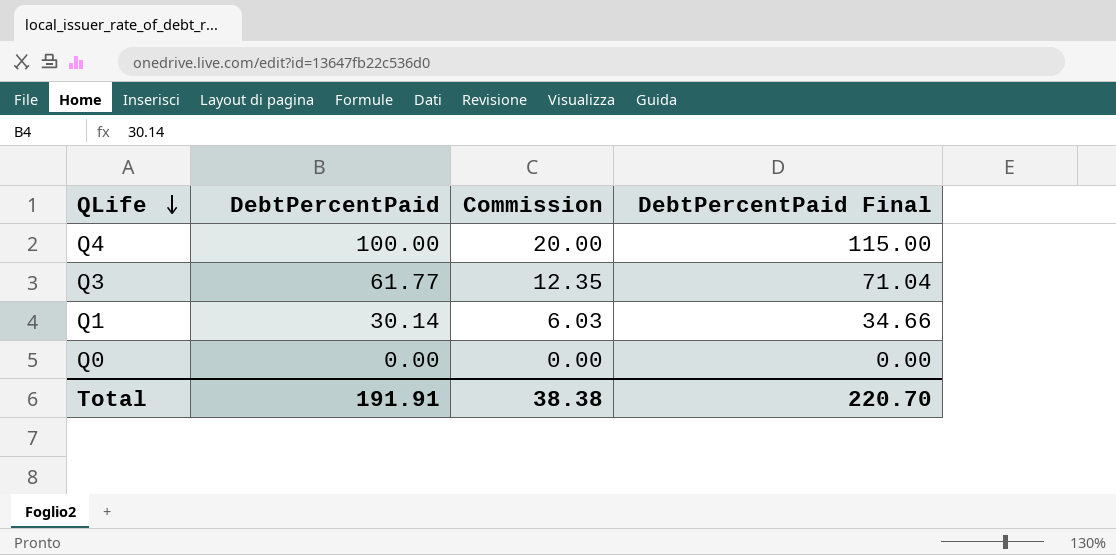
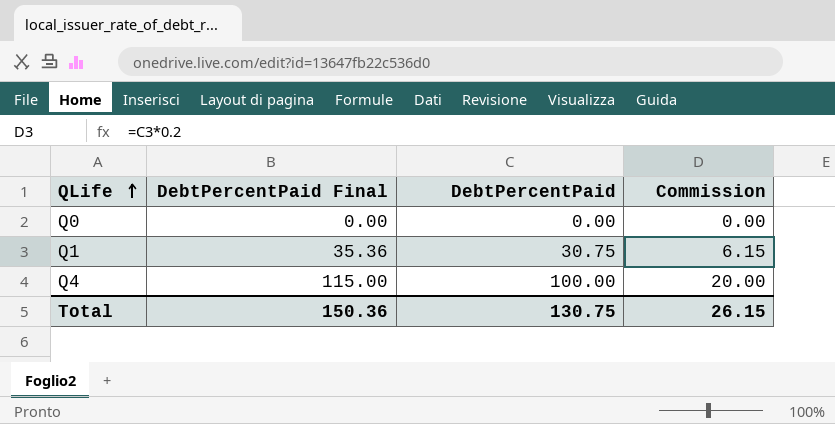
row order: QLife descending -> QLife ascending
column DebtPercentPaid Final | position: 4 -> 2
row Q3: 61.77 | 12.35 | 71.04 -> none
Q1 | DebtPercentPaid Final: 34.66 -> 35.36
Q1 | DebtPercentPaid: 30.14 -> 30.75
Q1 | Commission: 6.03 -> 6.15
Total | DebtPercentPaid Final: 220.70 -> 150.36
Total | DebtPercentPaid: 191.91 -> 130.75
Total | Commission: 38.38 -> 26.15

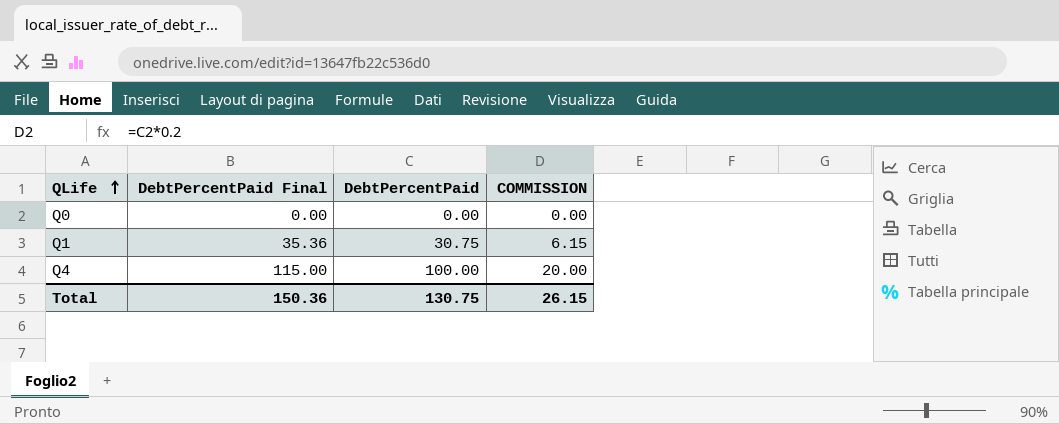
column name: Commission -> COMMISSION

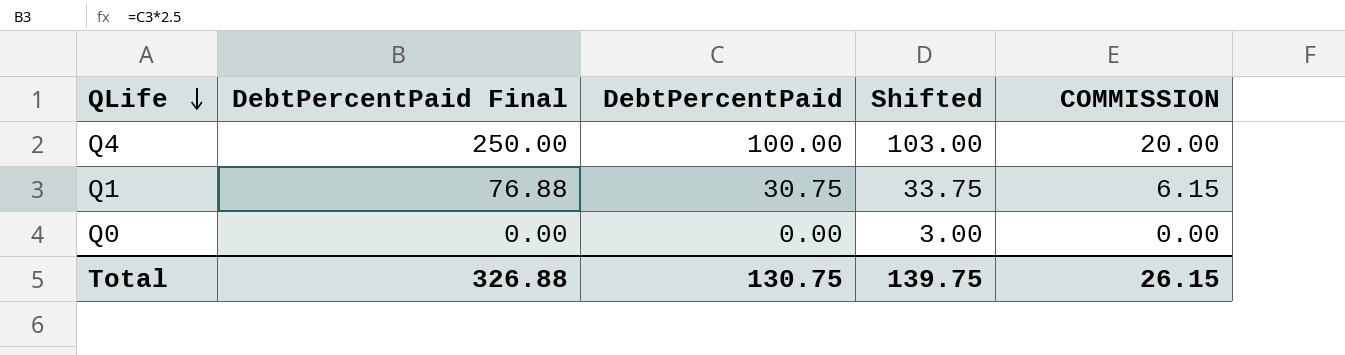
row order: QLife ascending -> QLife descending
column DebtPercentPaid Final | formula: [DebtPercentPaid] * 1.15 -> [DebtPercentPaid] * 2.5
column Shifted | formula: none -> [DebtPercentPaid] + 3
Total | DebtPercentPaid Final: 150.36 -> 326.88

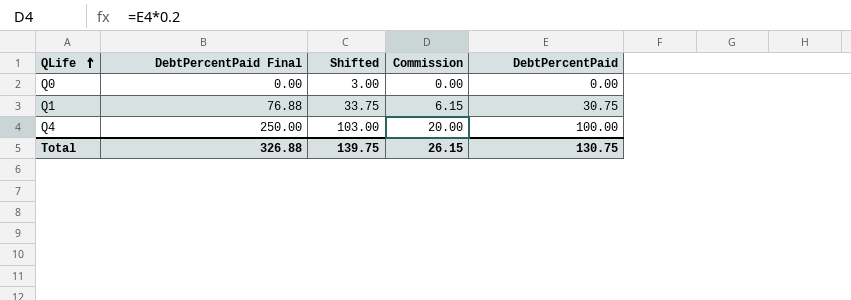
row order: QLife descending -> QLife ascending
column name: COMMISSION -> Commission
column DebtPercentPaid | position: 3 -> 5

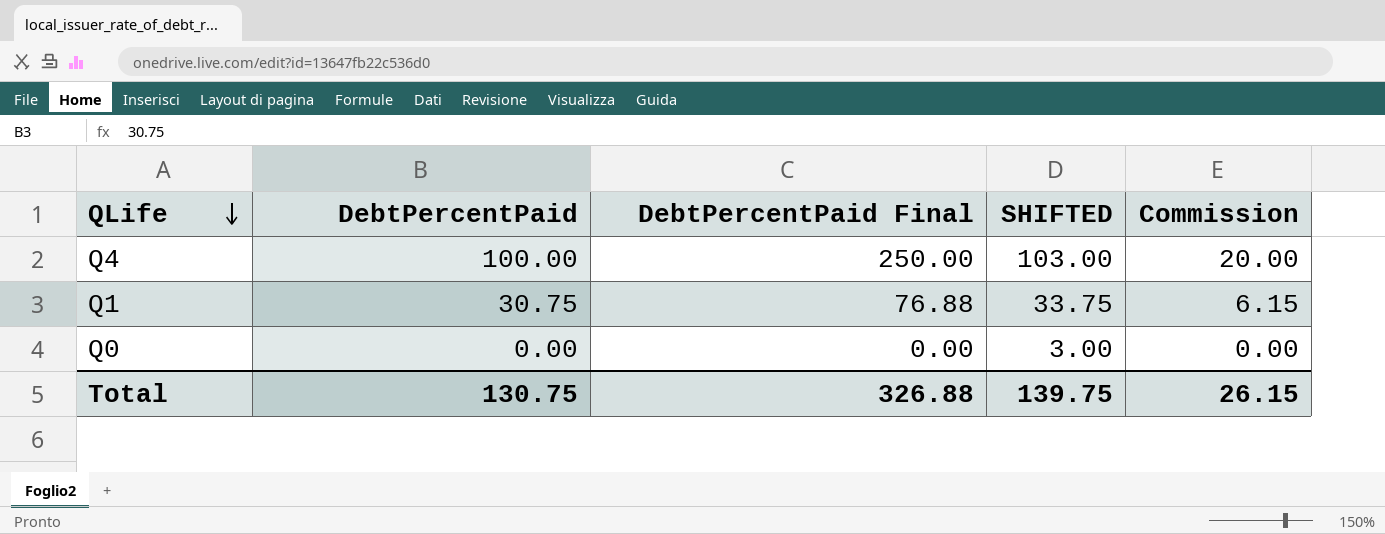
row order: QLife ascending -> QLife descending
column DebtPercentPaid | position: 5 -> 2
column name: Shifted -> SHIFTED

